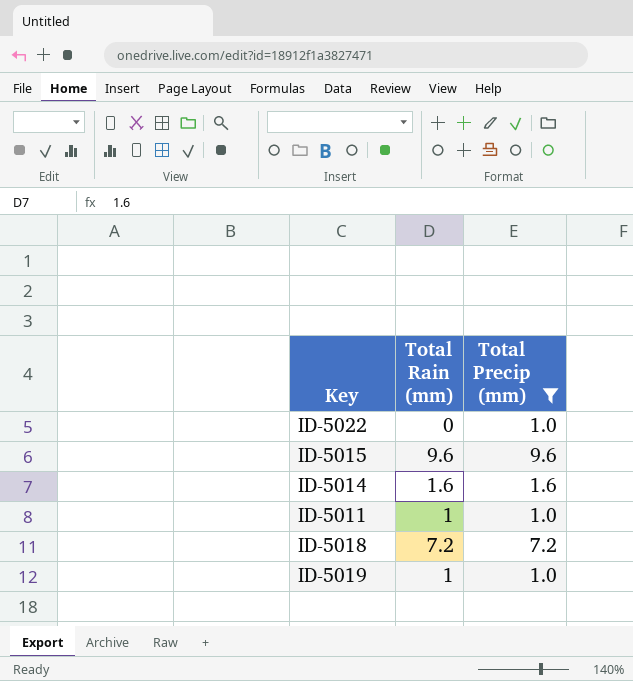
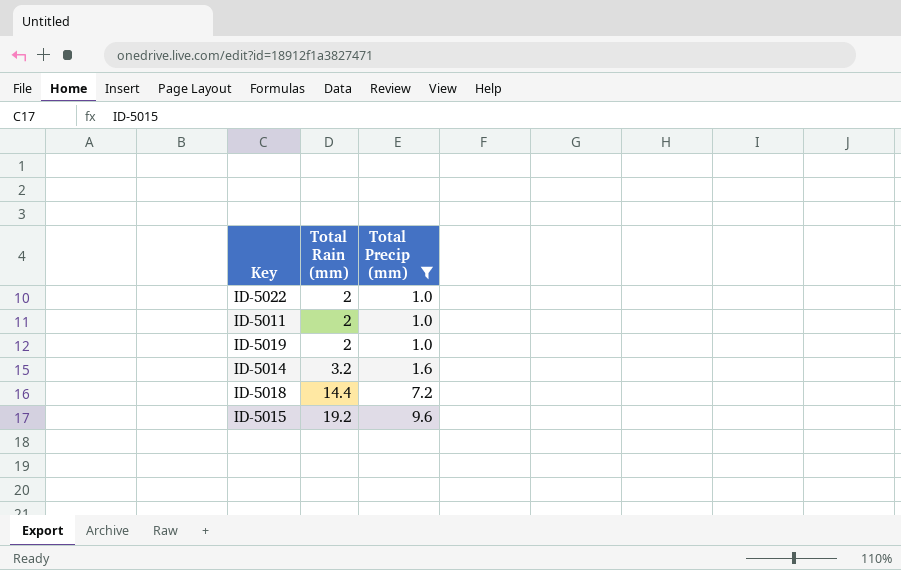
row order: none -> Total Rain (mm) ascending
ID-5022 | Total Rain (mm): 0 -> 2
ID-5011 | Total Rain (mm): 1 -> 2
ID-5019 | Total Rain (mm): 1 -> 2
ID-5014 | Total Rain (mm): 1.6 -> 3.2
ID-5018 | Total Rain (mm): 7.2 -> 14.4
ID-5015 | Total Rain (mm): 9.6 -> 19.2

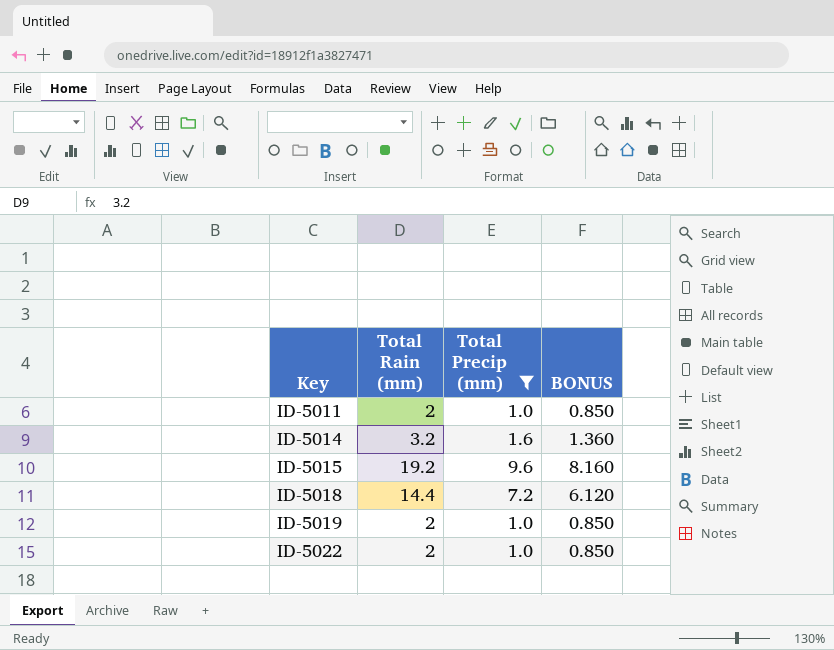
row order: Total Rain (mm) ascending -> Key ascending
column BONUS | formula: none -> [Total Precip (mm)] * 0.85

